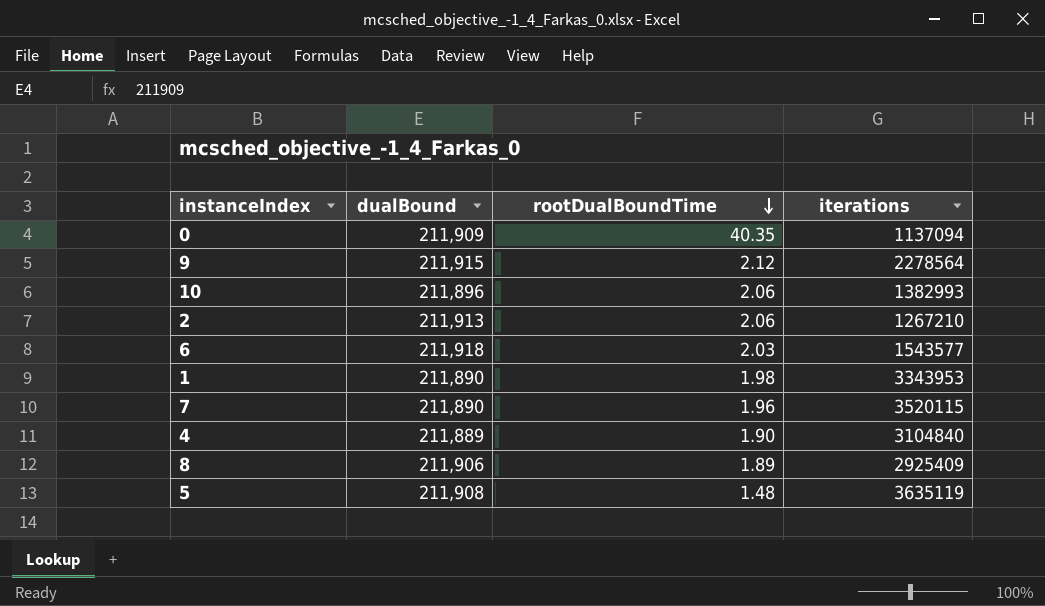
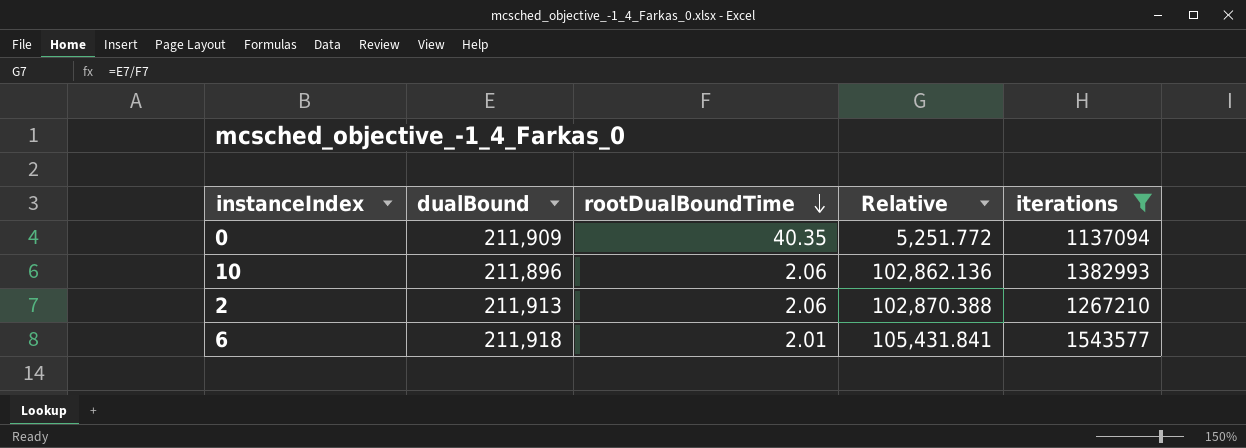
filter: none -> iterations <= 1543577
column Relative | formula: none -> [dualBound] / [rootDualBoundTime]
6 | rootDualBoundTime: 2.03 -> 2.01

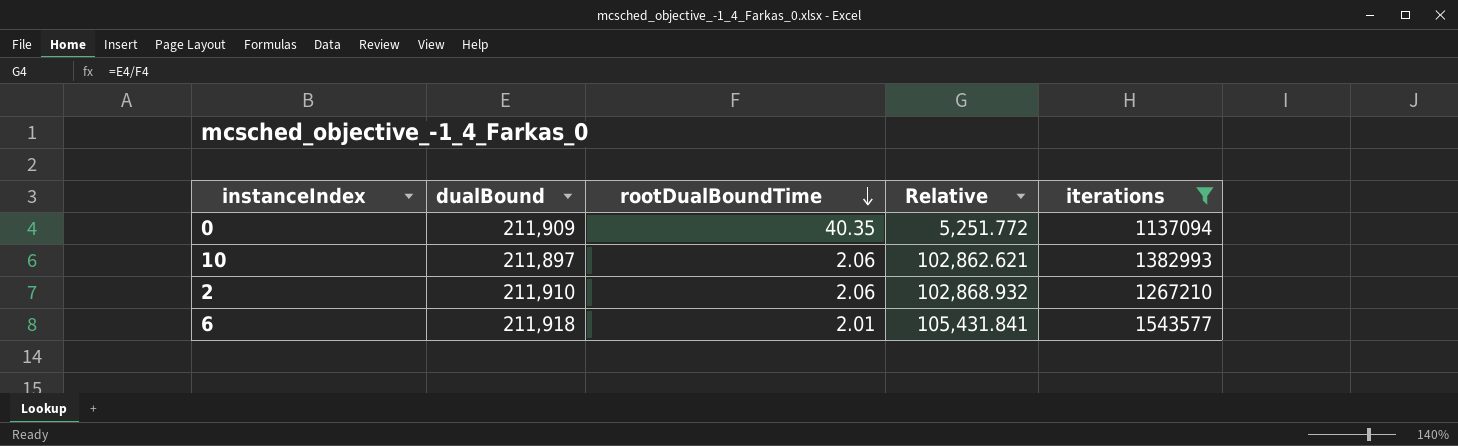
10 | dualBound: 211,896 -> 211,897
10 | Relative: 102,862.136 -> 102,862.621
2 | dualBound: 211,913 -> 211,910
2 | Relative: 102,870.388 -> 102,868.932

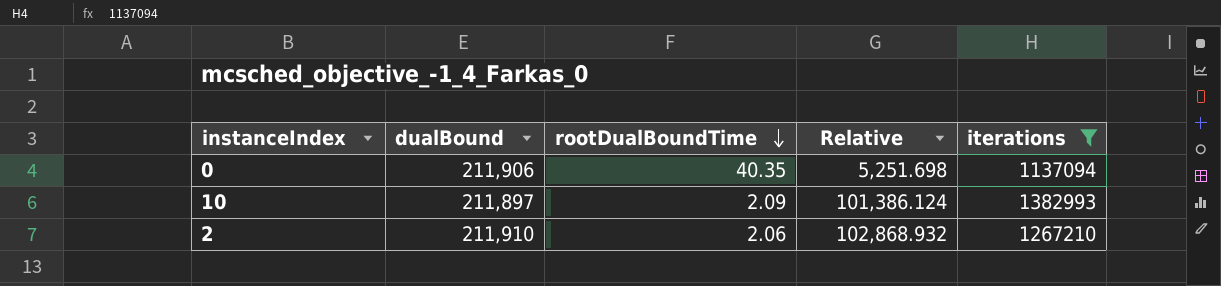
row 6: 211,918 | 2.01 | 105,431.841 | 1543577 -> none
0 | dualBound: 211,909 -> 211,906
0 | Relative: 5,251.772 -> 5,251.698
10 | rootDualBoundTime: 2.06 -> 2.09
10 | Relative: 102,862.621 -> 101,386.124

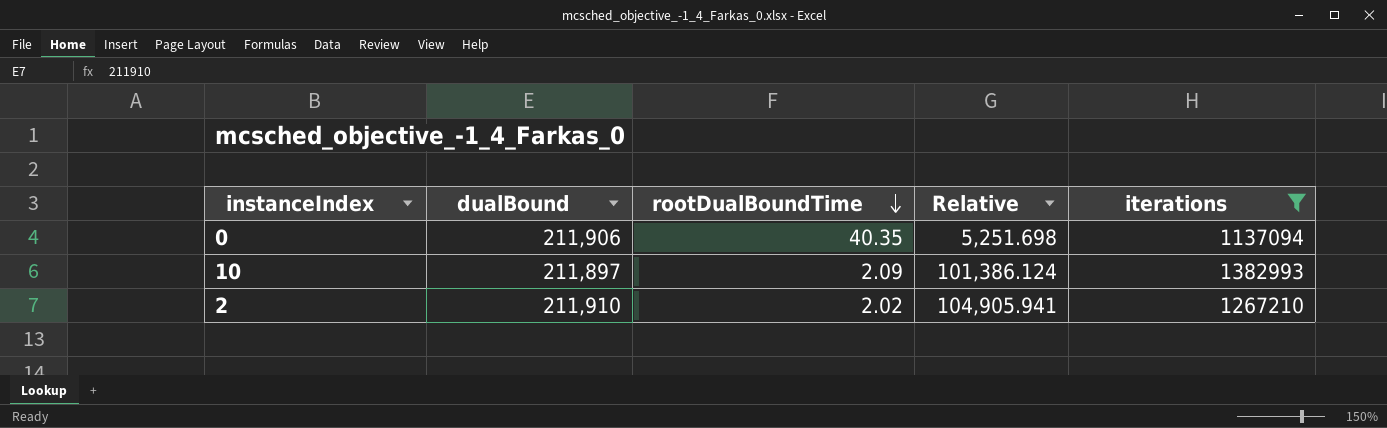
2 | rootDualBoundTime: 2.06 -> 2.02
2 | Relative: 102,868.932 -> 104,905.941

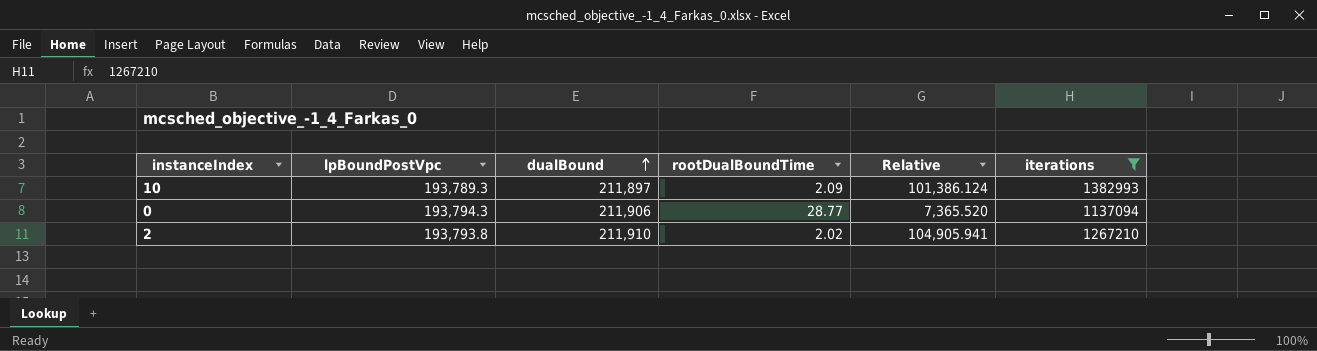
row order: rootDualBoundTime descending -> dualBound ascending
column lpBoundPostVpc | position: none -> 2
0 | rootDualBoundTime: 40.35 -> 28.77
0 | Relative: 5,251.698 -> 7,365.520

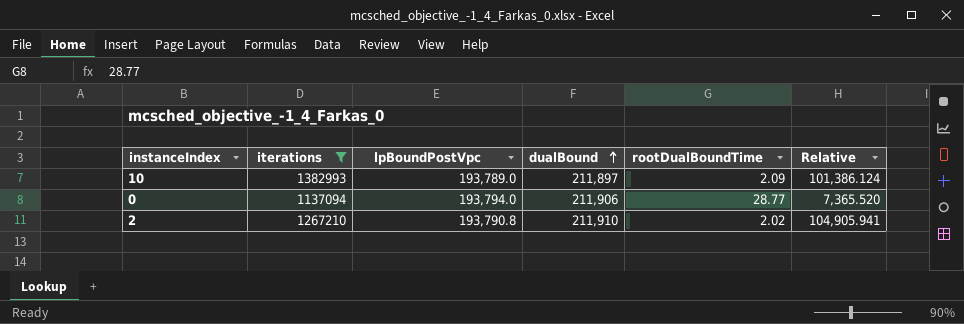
column iterations | position: 6 -> 2
10 | lpBoundPostVpc: 193,789.3 -> 193,789.0
0 | lpBoundPostVpc: 193,794.3 -> 193,794.0
2 | lpBoundPostVpc: 193,793.8 -> 193,790.8

